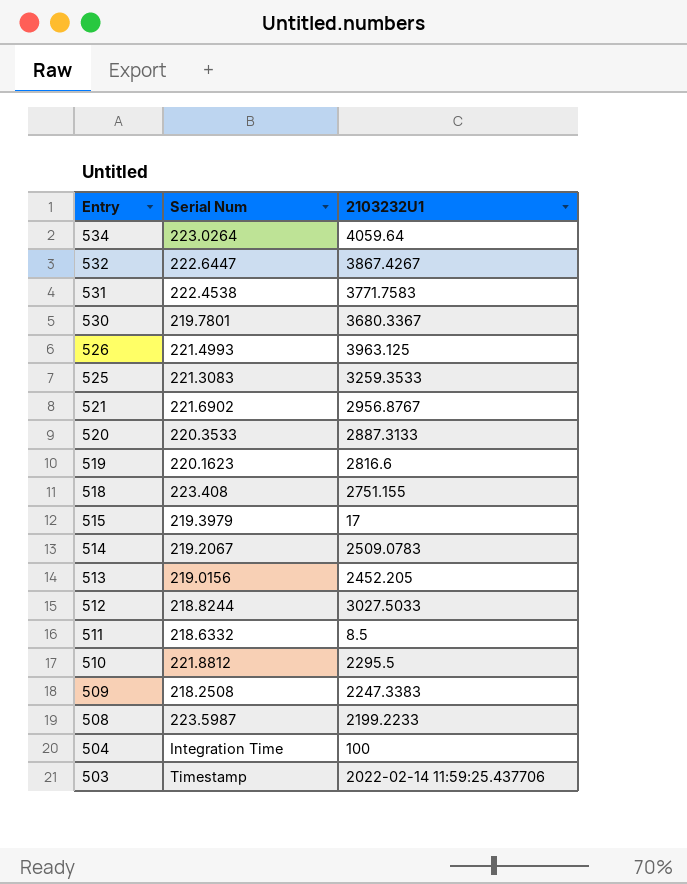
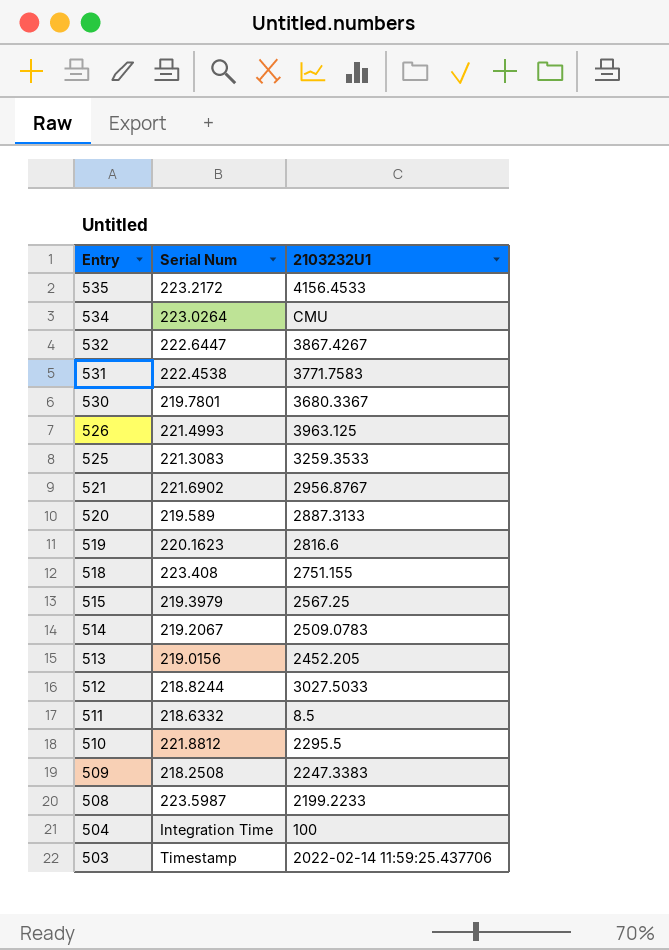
row 535: none -> 223.2172 | 4156.4533
534 | 2103232U1: 4059.64 -> CMU
520 | Serial Num: 220.3533 -> 219.589
515 | 2103232U1: 17 -> 2567.25

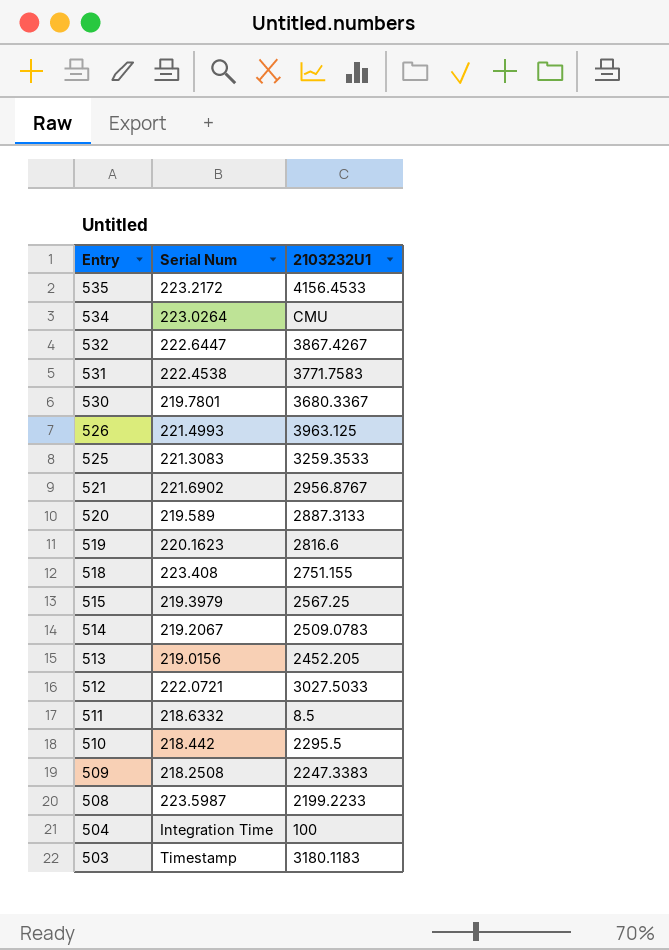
512 | Serial Num: 218.8244 -> 222.0721
510 | Serial Num: 221.8812 -> 218.442
503 | 2103232U1: 2022-02-14 11:59:25.437706 -> 3180.1183

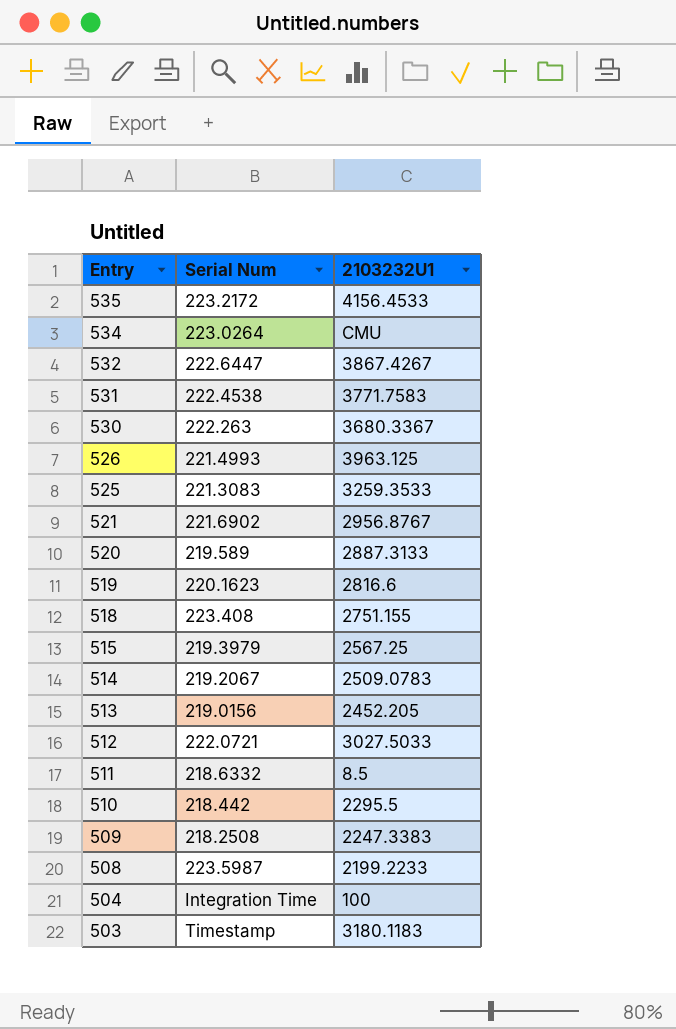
530 | Serial Num: 219.7801 -> 222.263

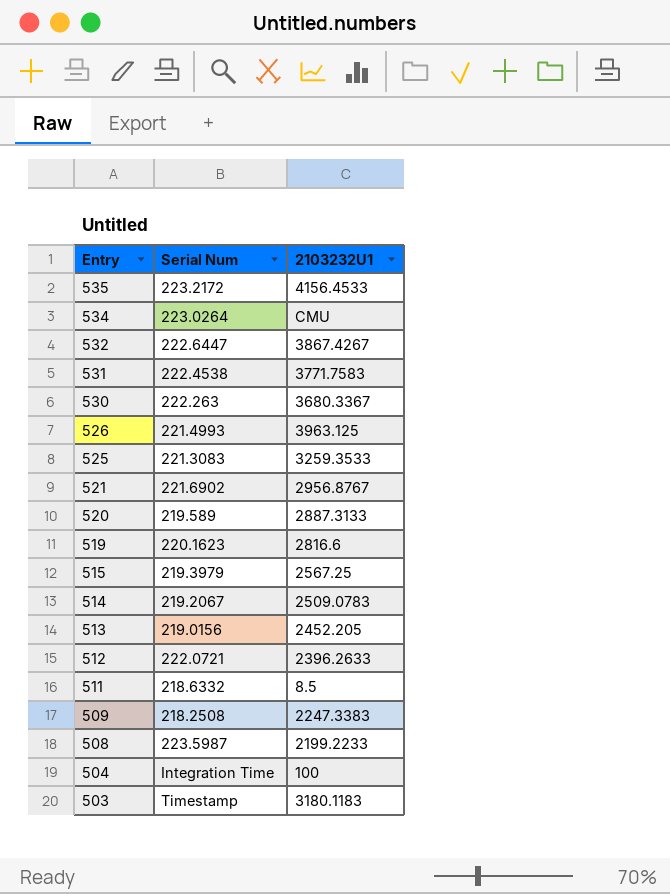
row 518: 223.408 | 2751.155 -> none
row 510: 218.442 | 2295.5 -> none
512 | 2103232U1: 3027.5033 -> 2396.2633

